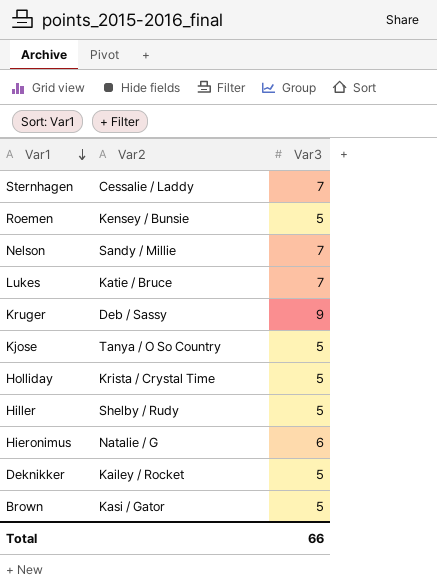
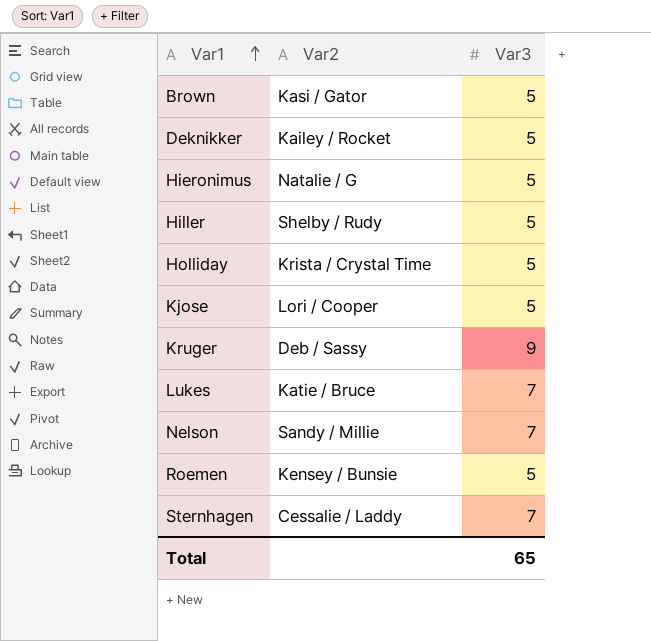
row order: Var1 descending -> Var1 ascending
Hieronimus | Var3: 6 -> 5
Kjose | Var2: Tanya / O So Country -> Lori / Cooper
Total | Var3: 66 -> 65

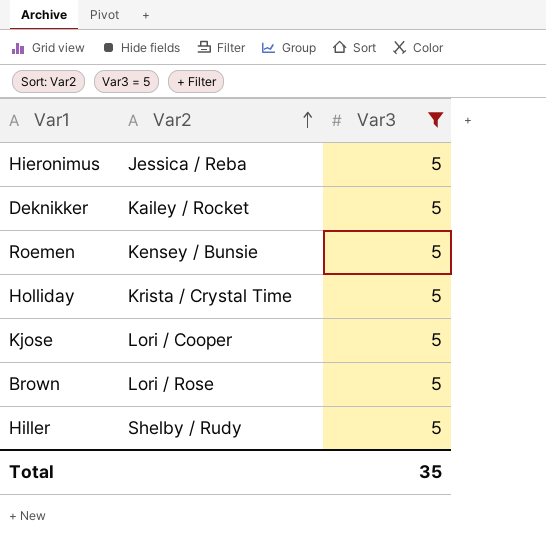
filter: none -> Var3 = 5
row order: Var1 ascending -> Var2 ascending
Hieronimus | Var2: Natalie / G -> Jessica / Reba
Brown | Var2: Kasi / Gator -> Lori / Rose
Total | Var3: 65 -> 35

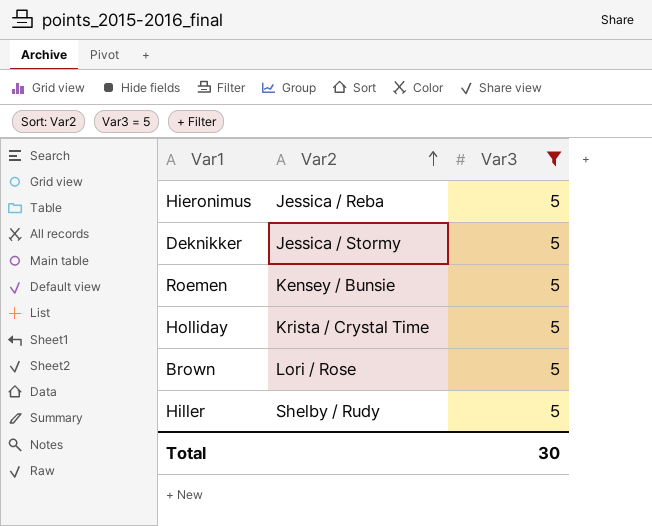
row Kjose: Lori / Cooper | 5 -> none
Deknikker | Var2: Kailey / Rocket -> Jessica / Stormy
Total | Var3: 35 -> 30

